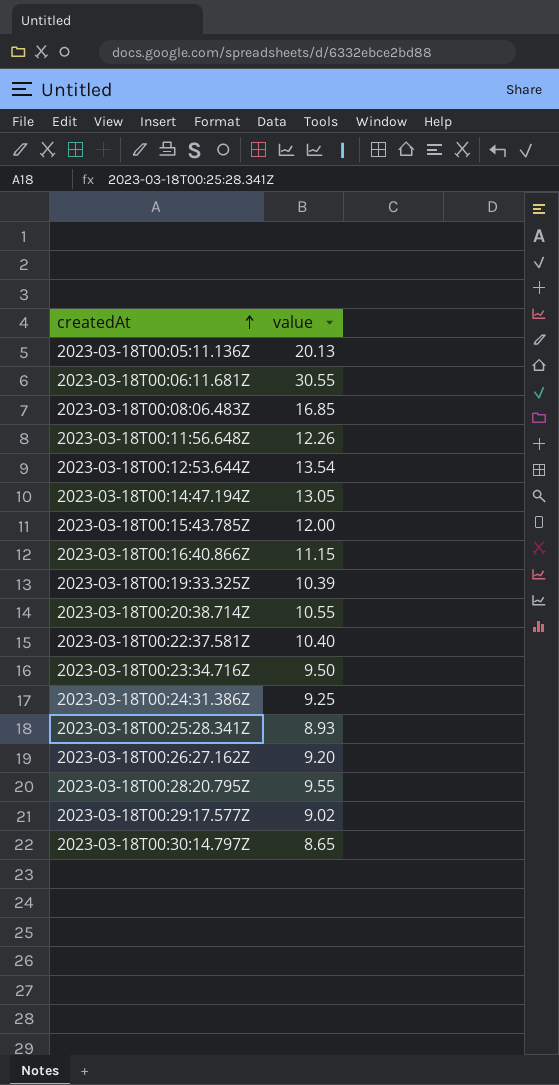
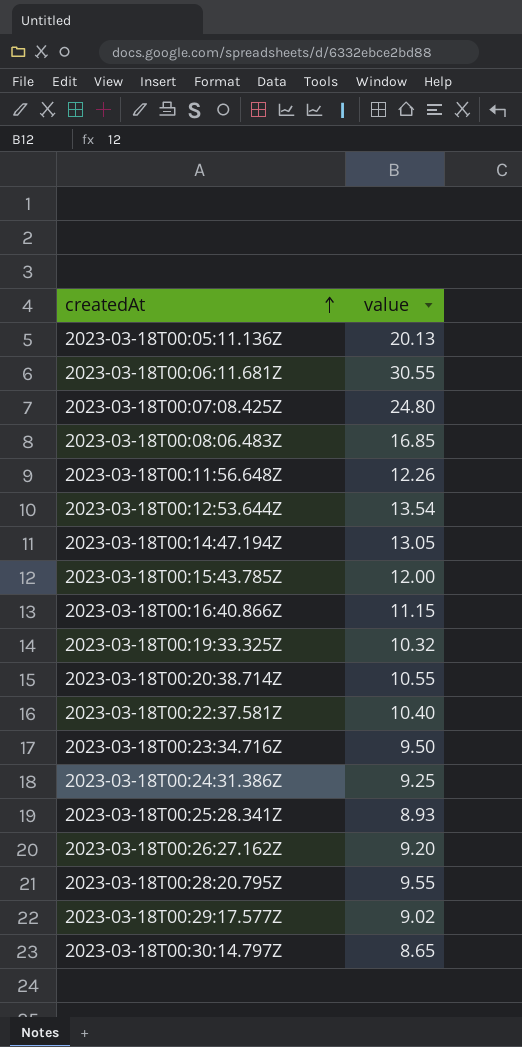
row 2023-03-18T00:07:08.425Z: none -> 24.80
2023-03-18T00:19:33.325Z | value: 10.39 -> 10.32

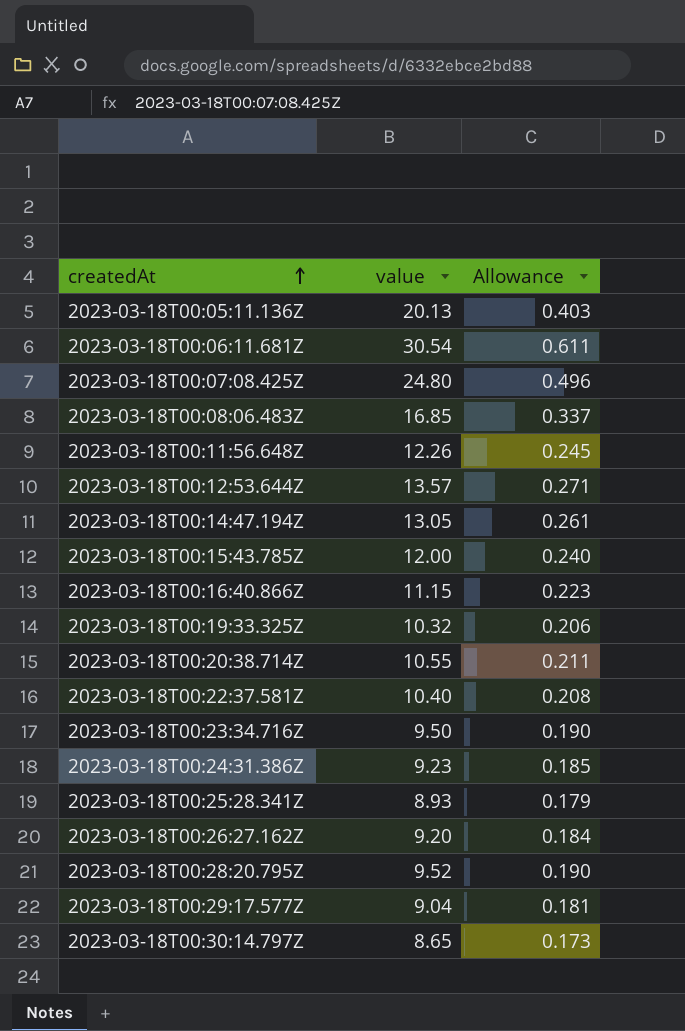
column Allowance | formula: none -> [value] * 0.02
2023-03-18T00:06:11.681Z | value: 30.55 -> 30.54
2023-03-18T00:12:53.644Z | value: 13.54 -> 13.57
2023-03-18T00:24:31.386Z | value: 9.25 -> 9.23
2023-03-18T00:28:20.795Z | value: 9.55 -> 9.52
2023-03-18T00:29:17.577Z | value: 9.02 -> 9.04

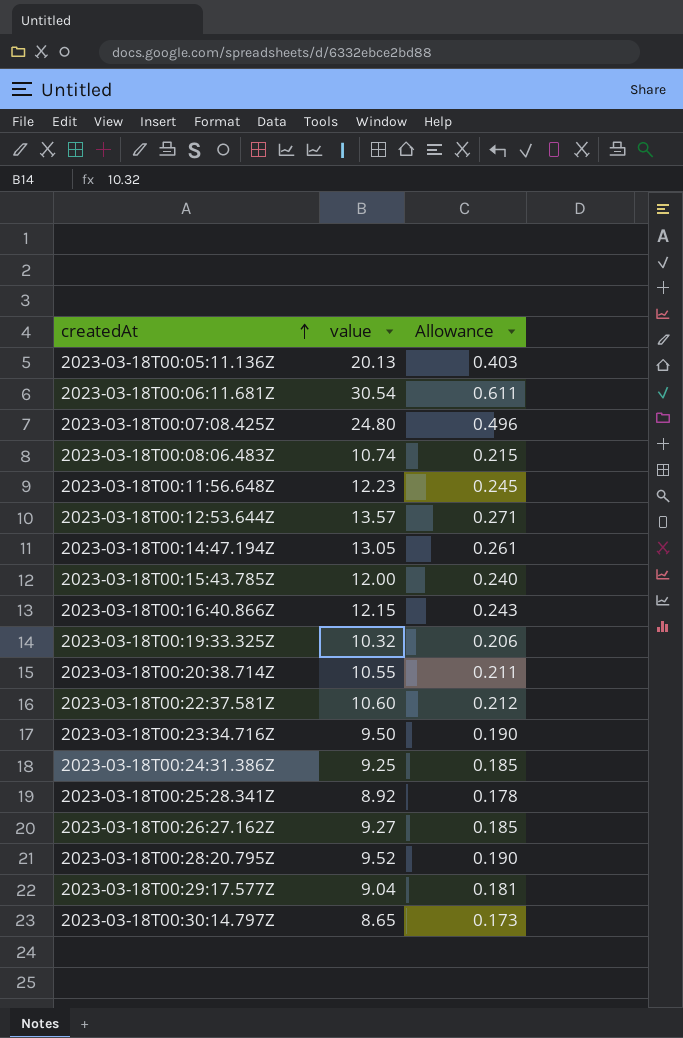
2023-03-18T00:08:06.483Z | value: 16.85 -> 10.74
2023-03-18T00:08:06.483Z | Allowance: 0.337 -> 0.215
2023-03-18T00:11:56.648Z | value: 12.26 -> 12.23
2023-03-18T00:16:40.866Z | value: 11.15 -> 12.15
2023-03-18T00:16:40.866Z | Allowance: 0.223 -> 0.243
2023-03-18T00:22:37.581Z | value: 10.40 -> 10.60
2023-03-18T00:22:37.581Z | Allowance: 0.208 -> 0.212
2023-03-18T00:24:31.386Z | value: 9.23 -> 9.25
2023-03-18T00:25:28.341Z | value: 8.93 -> 8.92
2023-03-18T00:25:28.341Z | Allowance: 0.179 -> 0.178
2023-03-18T00:26:27.162Z | value: 9.20 -> 9.27
2023-03-18T00:26:27.162Z | Allowance: 0.184 -> 0.185

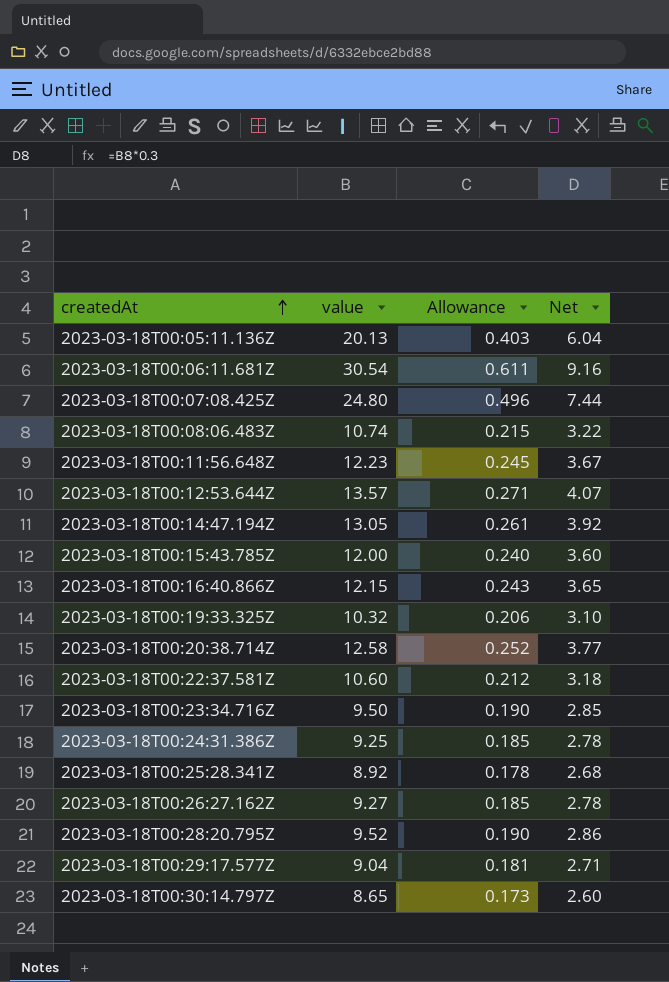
column Net | formula: none -> [value] * 0.3
2023-03-18T00:20:38.714Z | value: 10.55 -> 12.58
2023-03-18T00:20:38.714Z | Allowance: 0.211 -> 0.252

